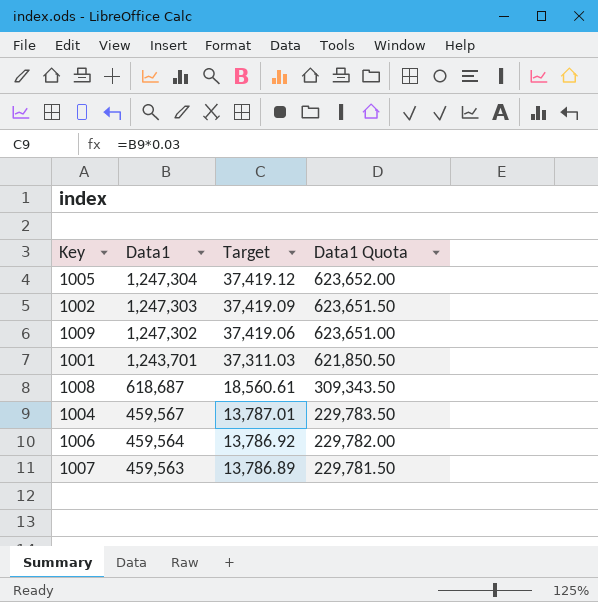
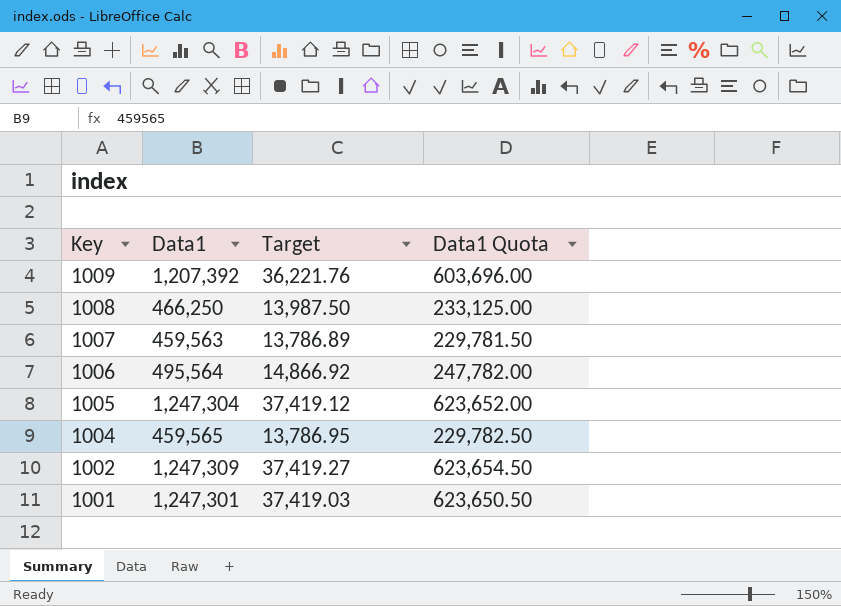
row order: Data1 descending -> Key descending
1009 | Data1: 1,247,302 -> 1,207,392
1009 | Target: 37,419.06 -> 36,221.76
1009 | Data1 Quota: 623,651.00 -> 603,696.00
1008 | Data1: 618,687 -> 466,250
1008 | Target: 18,560.61 -> 13,987.50
1008 | Data1 Quota: 309,343.50 -> 233,125.00
1006 | Data1: 459,564 -> 495,564
1006 | Target: 13,786.92 -> 14,866.92
1006 | Data1 Quota: 229,782.00 -> 247,782.00
1004 | Data1: 459,567 -> 459,565
1004 | Target: 13,787.01 -> 13,786.95
1004 | Data1 Quota: 229,783.50 -> 229,782.50
1002 | Data1: 1,247,303 -> 1,247,309
1002 | Target: 37,419.09 -> 37,419.27
1002 | Data1 Quota: 623,651.50 -> 623,654.50
1001 | Data1: 1,243,701 -> 1,247,301
1001 | Target: 37,311.03 -> 37,419.03
1001 | Data1 Quota: 621,850.50 -> 623,650.50

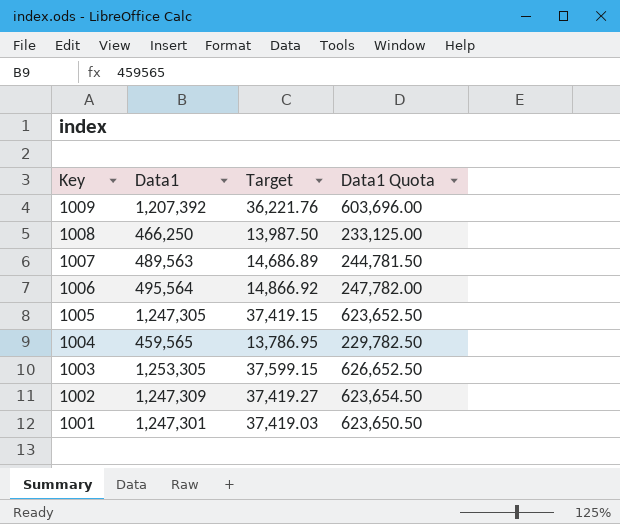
1007 | Data1: 459,563 -> 489,563
1007 | Target: 13,786.89 -> 14,686.89
1007 | Data1 Quota: 229,781.50 -> 244,781.50
1005 | Data1: 1,247,304 -> 1,247,305
1005 | Target: 37,419.12 -> 37,419.15
1005 | Data1 Quota: 623,652.00 -> 623,652.50
row 1003: none -> 1,253,305 | 37,599.15 | 626,652.50

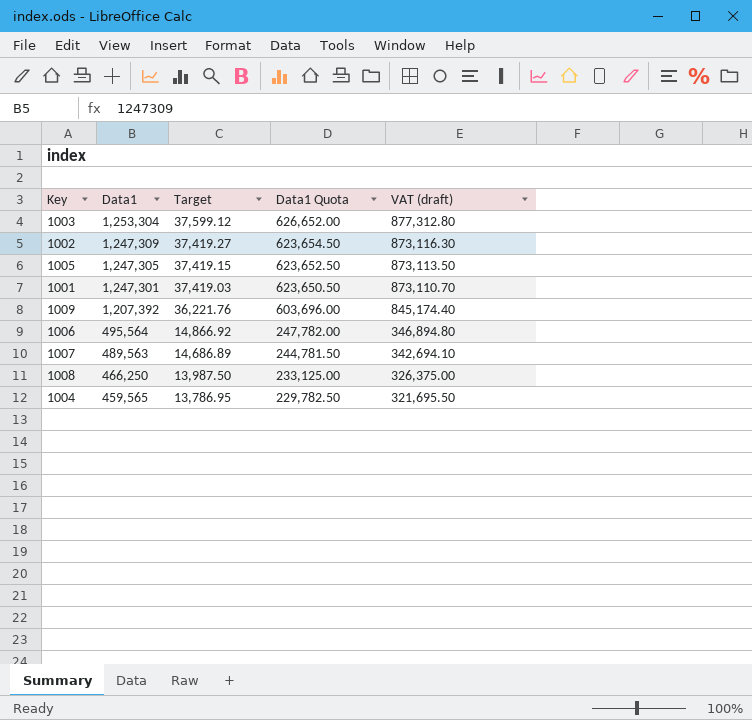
row order: Key descending -> Data1 descending
column VAT (draft) | formula: none -> [Data1] * 0.7
1003 | Data1: 1,253,305 -> 1,253,304
1003 | Target: 37,599.15 -> 37,599.12
1003 | Data1 Quota: 626,652.50 -> 626,652.00

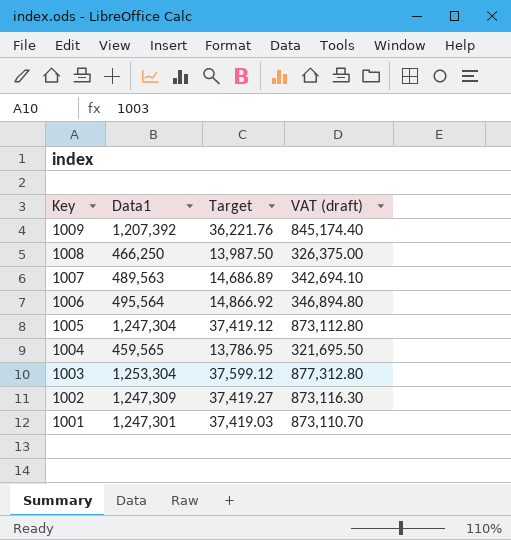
row order: Data1 descending -> Key descending
column Data1 Quota | formula: [Data1] * 0.5 -> none
1005 | Data1: 1,247,305 -> 1,247,304
1005 | Target: 37,419.15 -> 37,419.12
1005 | VAT (draft): 873,113.50 -> 873,112.80

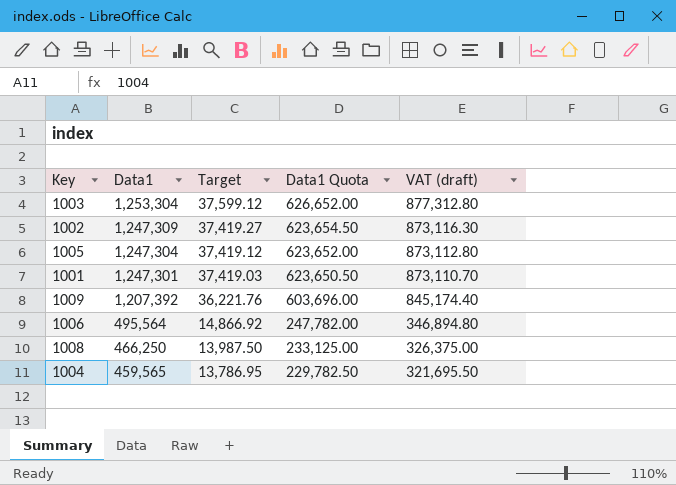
row order: Key descending -> Data1 descending
column Data1 Quota | formula: none -> [Data1] * 0.5
row 1007: 489,563 | 14,686.89 | 342,694.10 -> none

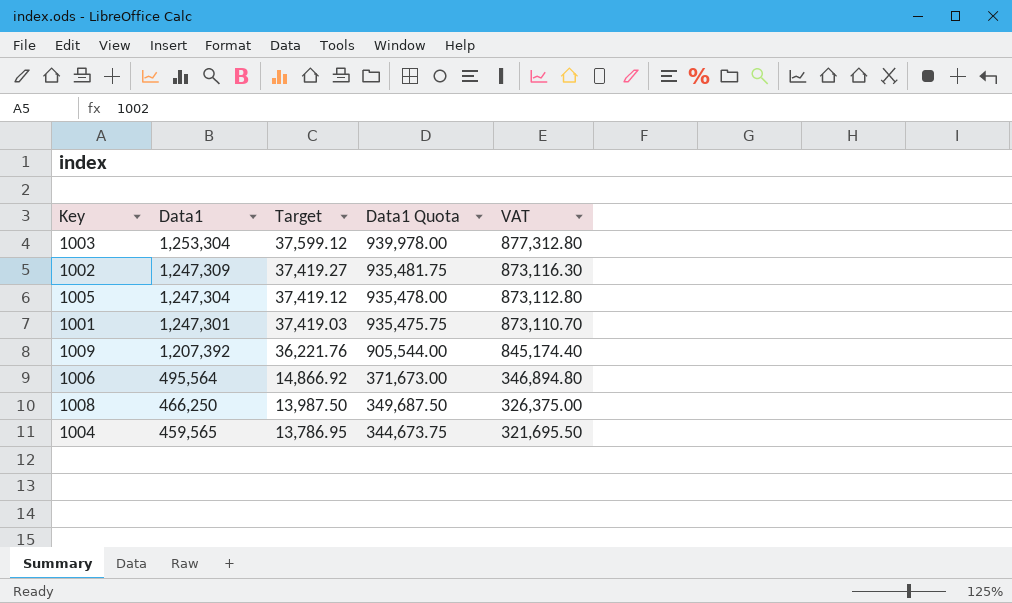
column Data1 Quota | formula: [Data1] * 0.5 -> [Data1] * 0.75
column name: VAT (draft) -> VAT

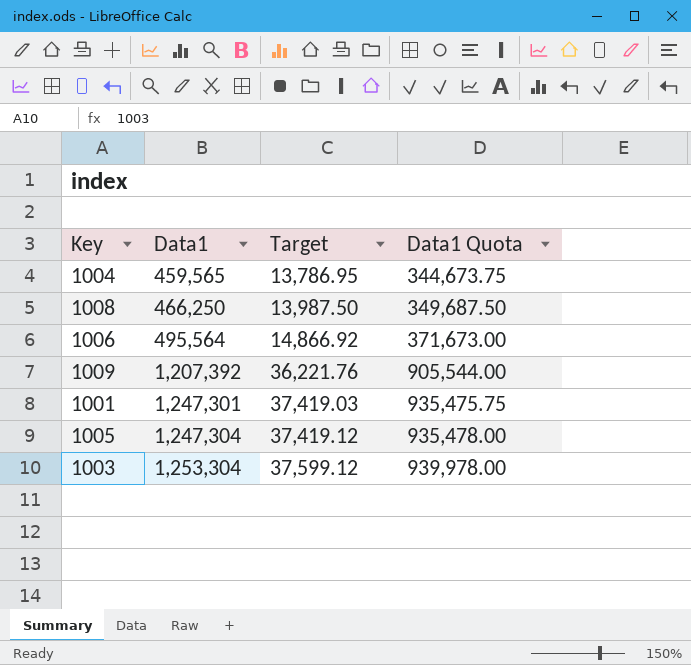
row order: Data1 descending -> Data1 ascending
column VAT | formula: [Data1] * 0.7 -> none
row 1002: 1,247,309 | 37,419.27 | 935,481.75 | 873,116.30 -> none

